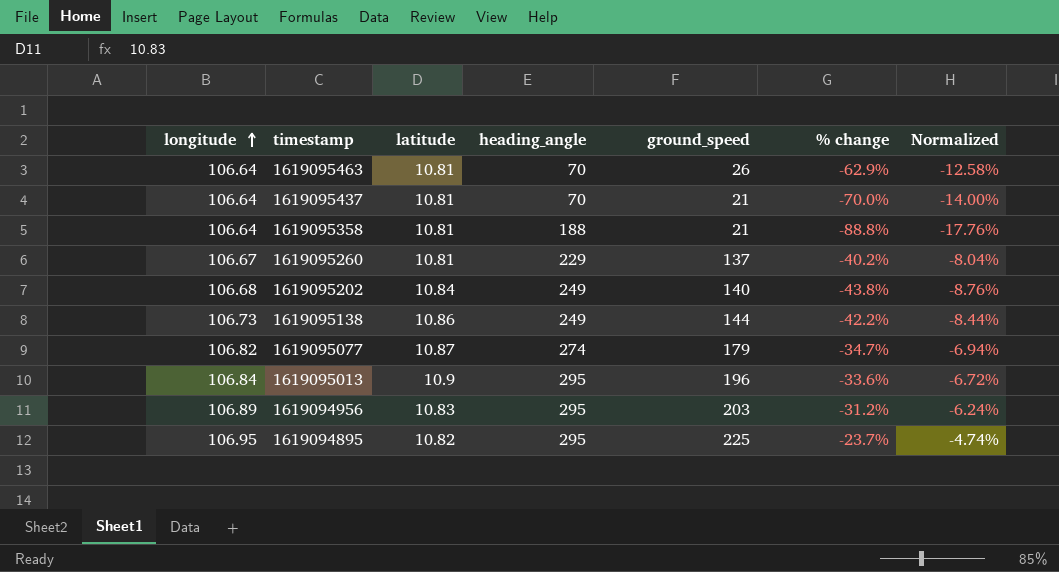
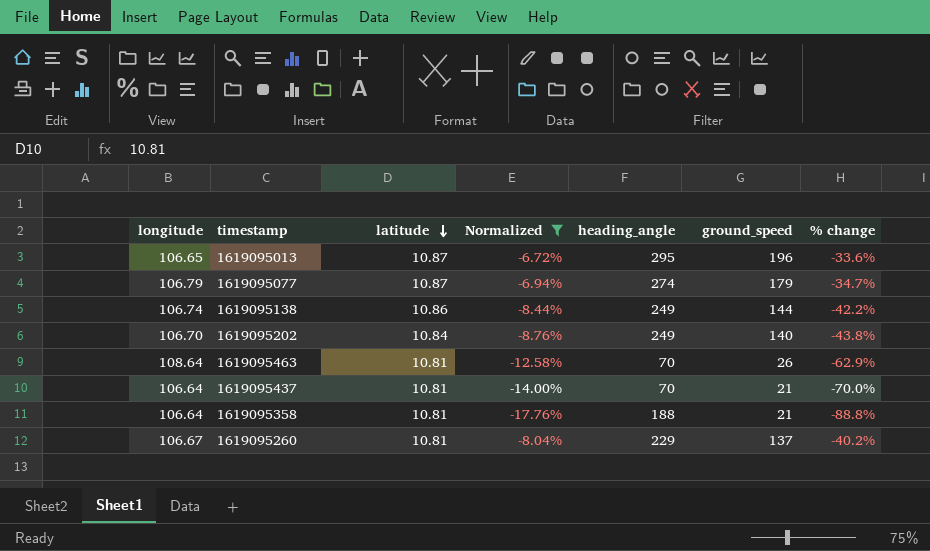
filter: none -> Normalized <= -6.72%
row order: longitude ascending -> latitude descending
column Normalized | position: 7 -> 4
1619095013 | longitude: 106.84 -> 106.65
1619095013 | latitude: 10.9 -> 10.87
1619095077 | longitude: 106.82 -> 106.79
1619095138 | longitude: 106.73 -> 106.74
1619095202 | longitude: 106.68 -> 106.70
1619095463 | longitude: 106.64 -> 108.64

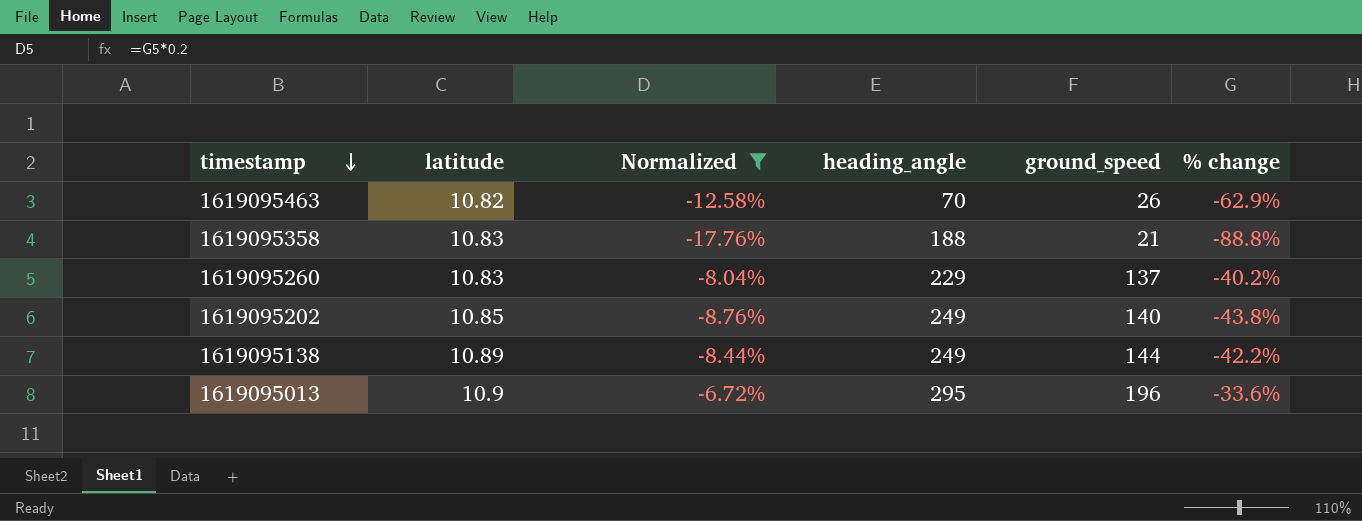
row order: latitude descending -> timestamp descending
column longitude | position: 1 -> none
row 1619095077: 106.79 | 10.87 | -6.94% | 274 | 179 | -34.7% -> none
row 1619095437: 106.64 | 10.81 | -14.00% | 70 | 21 | -70.0% -> none
1619095463 | latitude: 10.81 -> 10.82
1619095358 | latitude: 10.81 -> 10.83
1619095260 | latitude: 10.81 -> 10.83
1619095202 | latitude: 10.84 -> 10.85
1619095138 | latitude: 10.86 -> 10.89
1619095013 | latitude: 10.87 -> 10.9

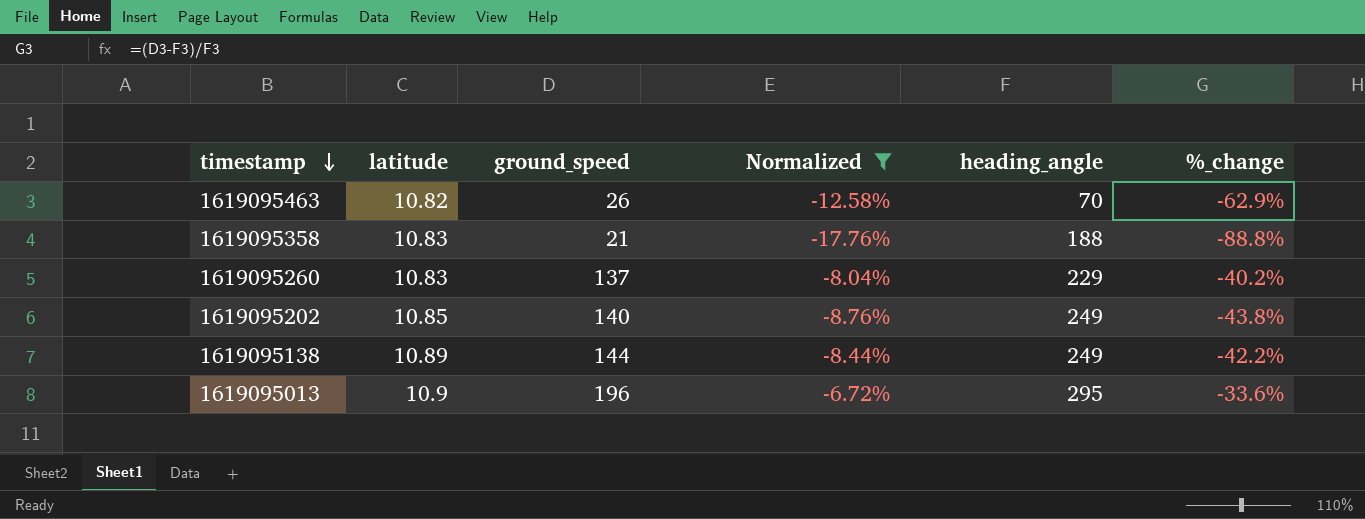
column ground_speed | position: 5 -> 3
column name: % change -> %_change

